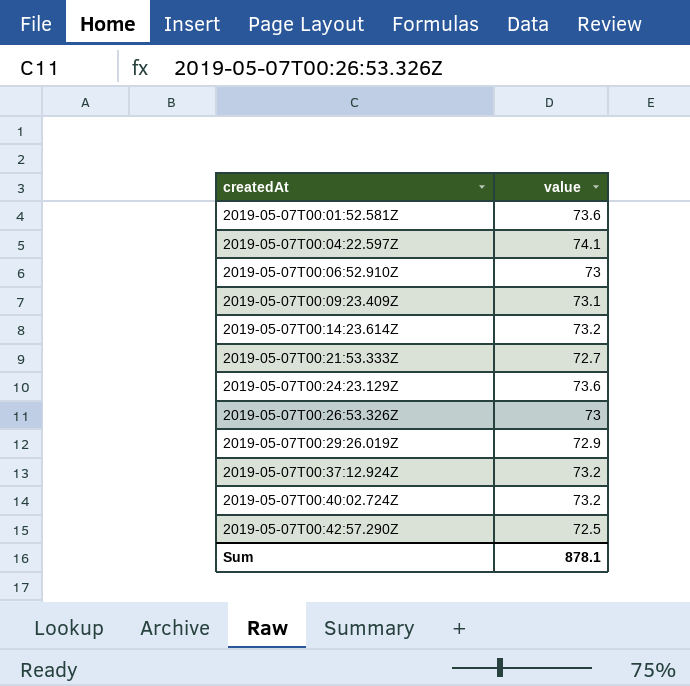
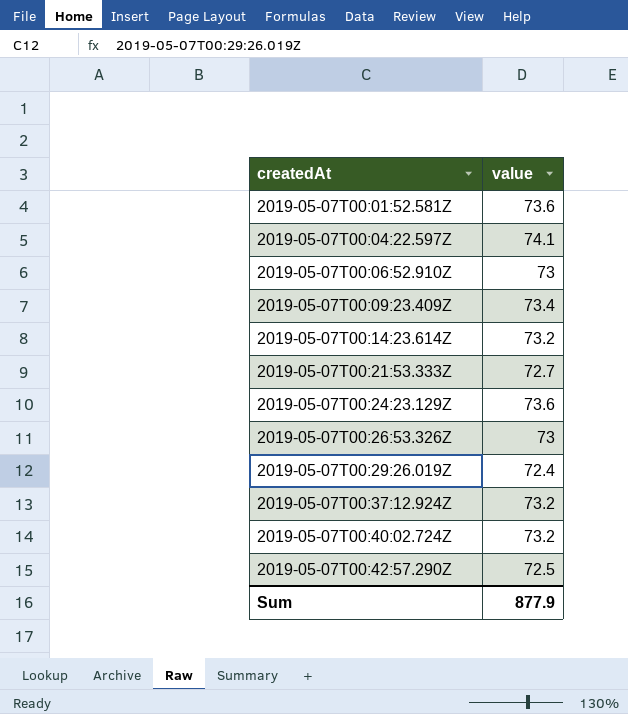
2019-05-07T00:09:23.409Z | value: 73.1 -> 73.4
2019-05-07T00:29:26.019Z | value: 72.9 -> 72.4
Sum | value: 878.1 -> 877.9

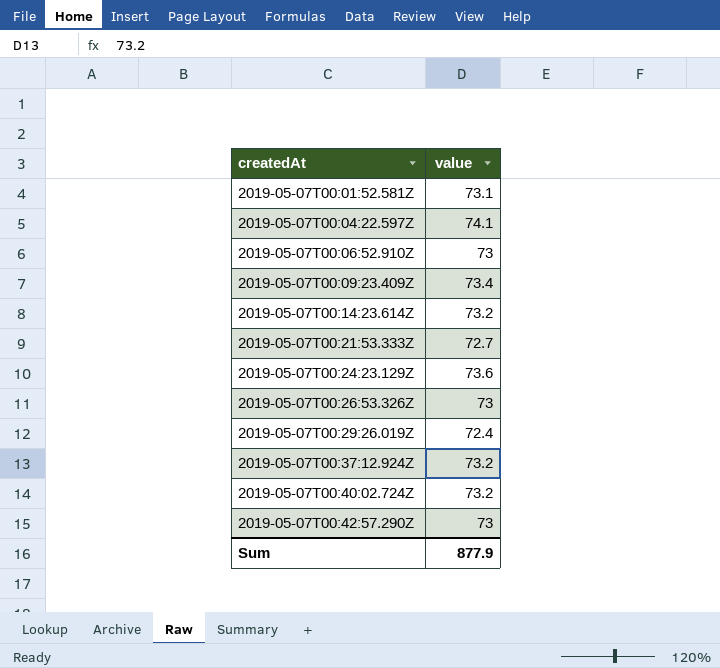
2019-05-07T00:01:52.581Z | value: 73.6 -> 73.1
2019-05-07T00:42:57.290Z | value: 72.5 -> 73

